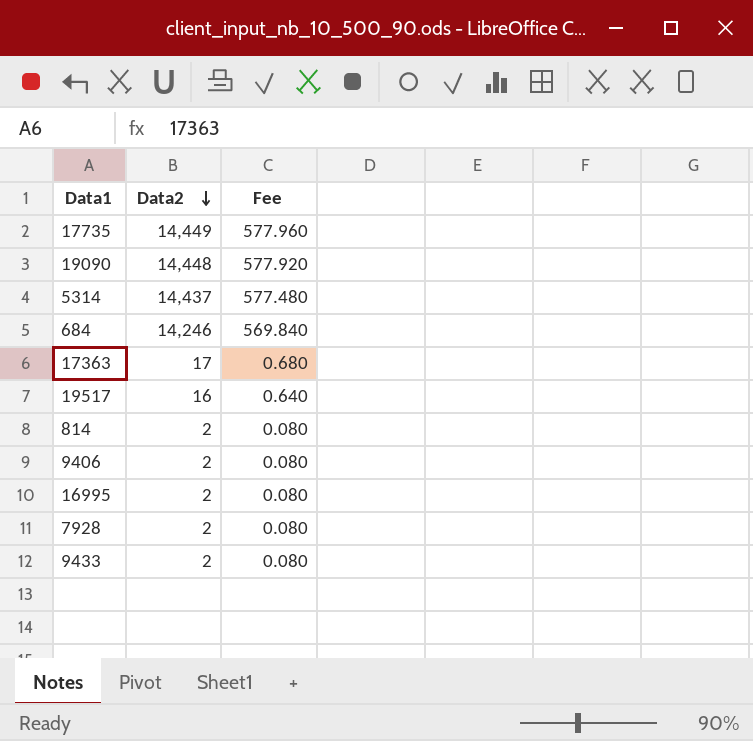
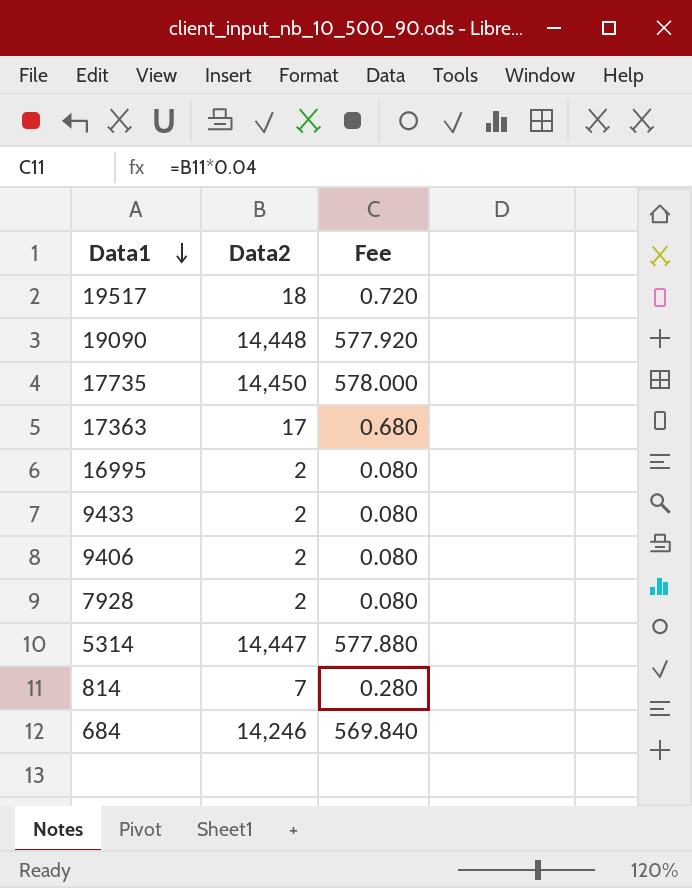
row order: Data2 descending -> Data1 descending
19517 | Data2: 16 -> 18
19517 | Fee: 0.640 -> 0.720
17735 | Data2: 14,449 -> 14,450
17735 | Fee: 577.960 -> 578.000
5314 | Data2: 14,437 -> 14,447
5314 | Fee: 577.480 -> 577.880
814 | Data2: 2 -> 7
814 | Fee: 0.080 -> 0.280

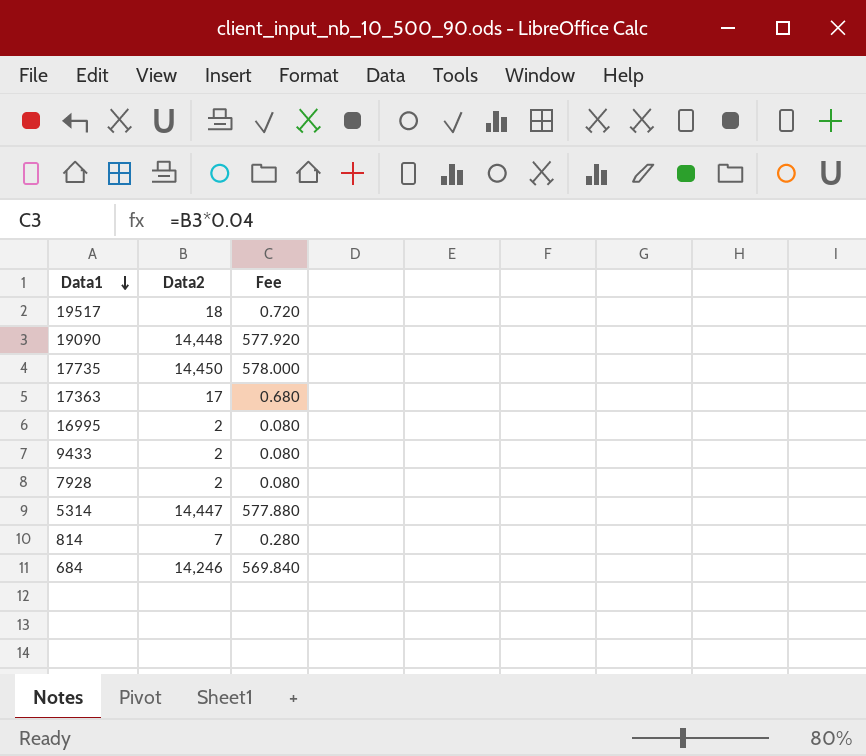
row 9406: 2 | 0.080 -> none

